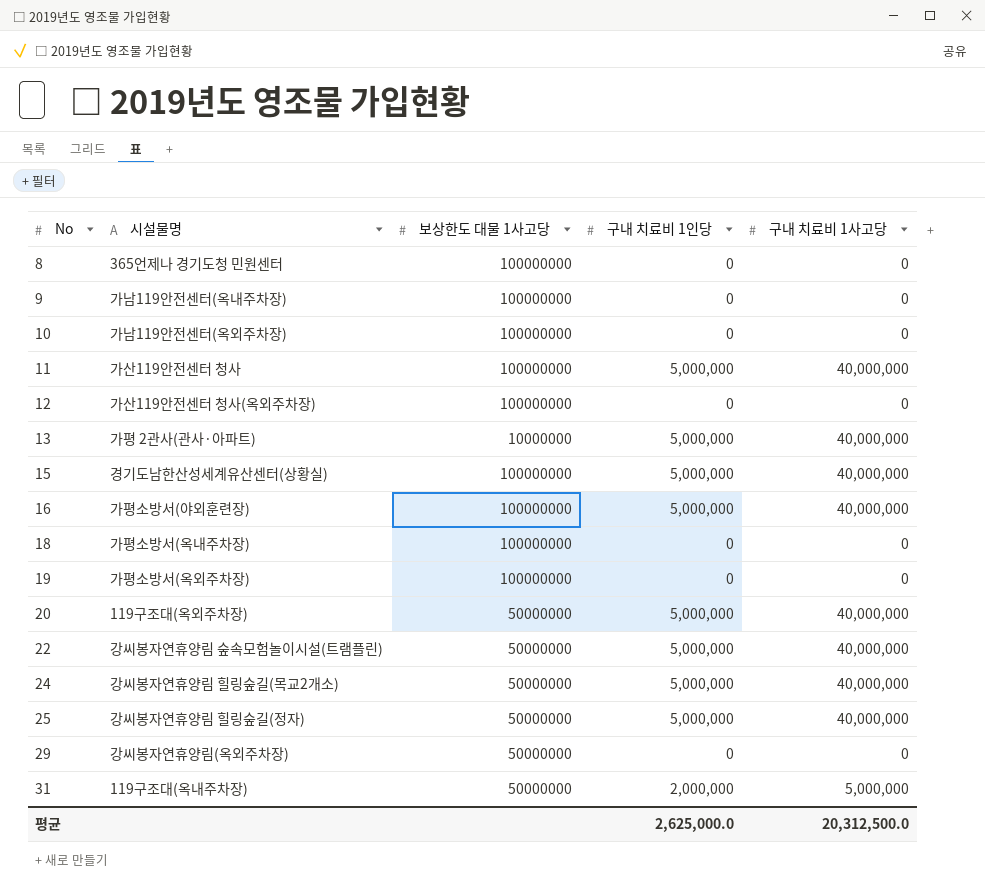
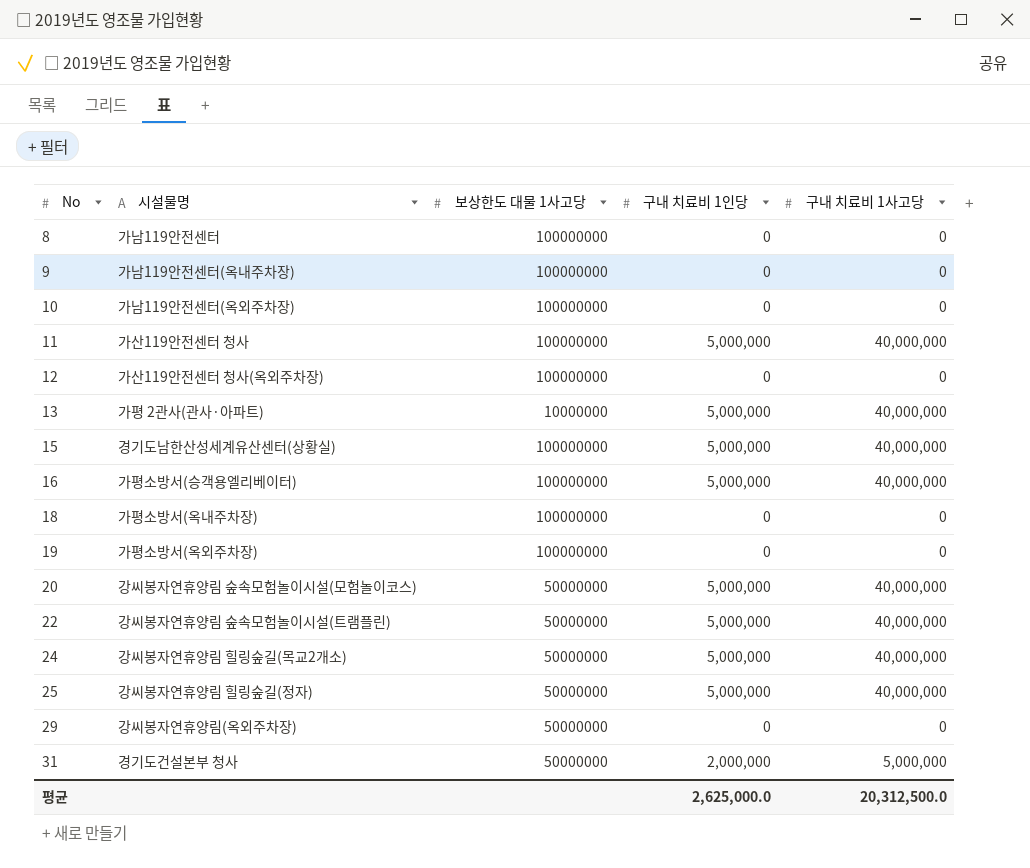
8 | 시설물명: 365언제나 경기도청 민원센터 -> 가남119안전센터
16 | 시설물명: 가평소방서(야외훈련장) -> 가평소방서(승객용엘리베이터)
20 | 시설물명: 119구조대(옥외주차장) -> 강씨봉자연휴양림 숲속모험놀이시설(모험놀이코스)
31 | 시설물명: 119구조대(옥내주차장) -> 경기도건설본부 청사

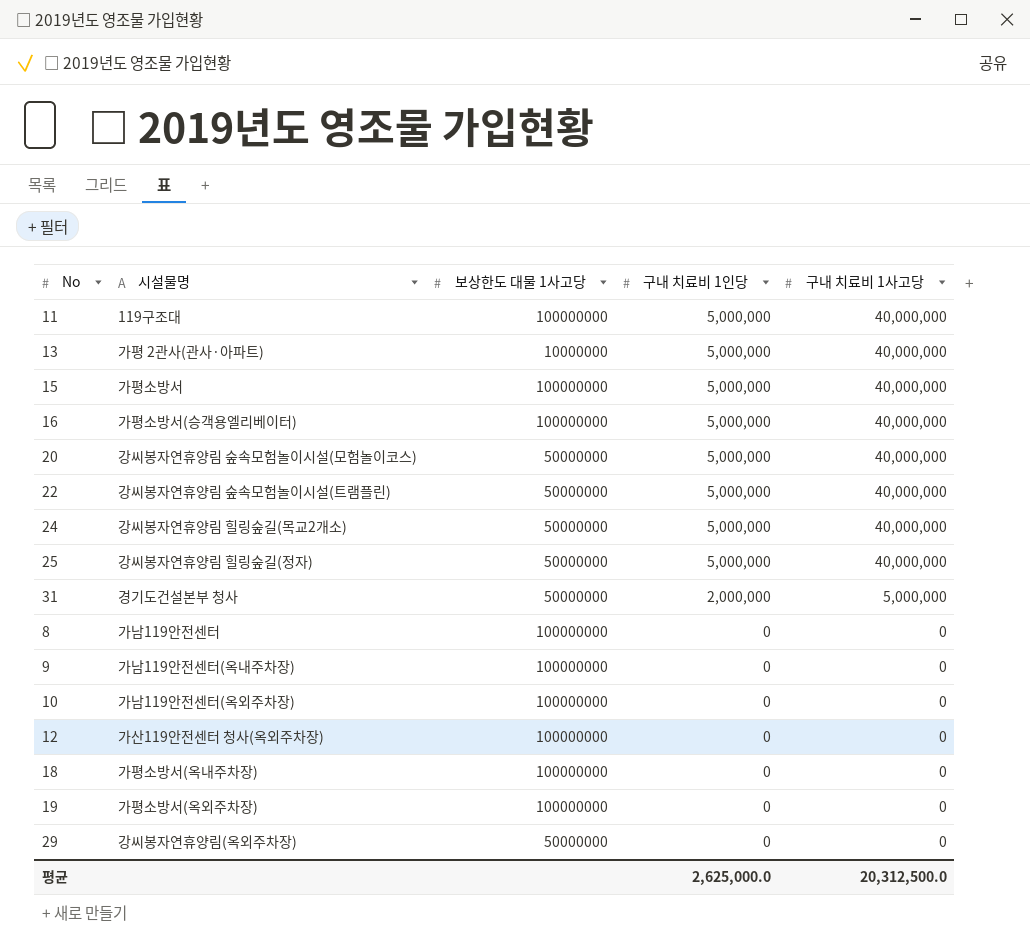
row order: No ascending -> 구내 치료비 1인당 descending
11 | 시설물명: 가산119안전센터 청사 -> 119구조대
15 | 시설물명: 경기도남한산성세계유산센터(상황실) -> 가평소방서

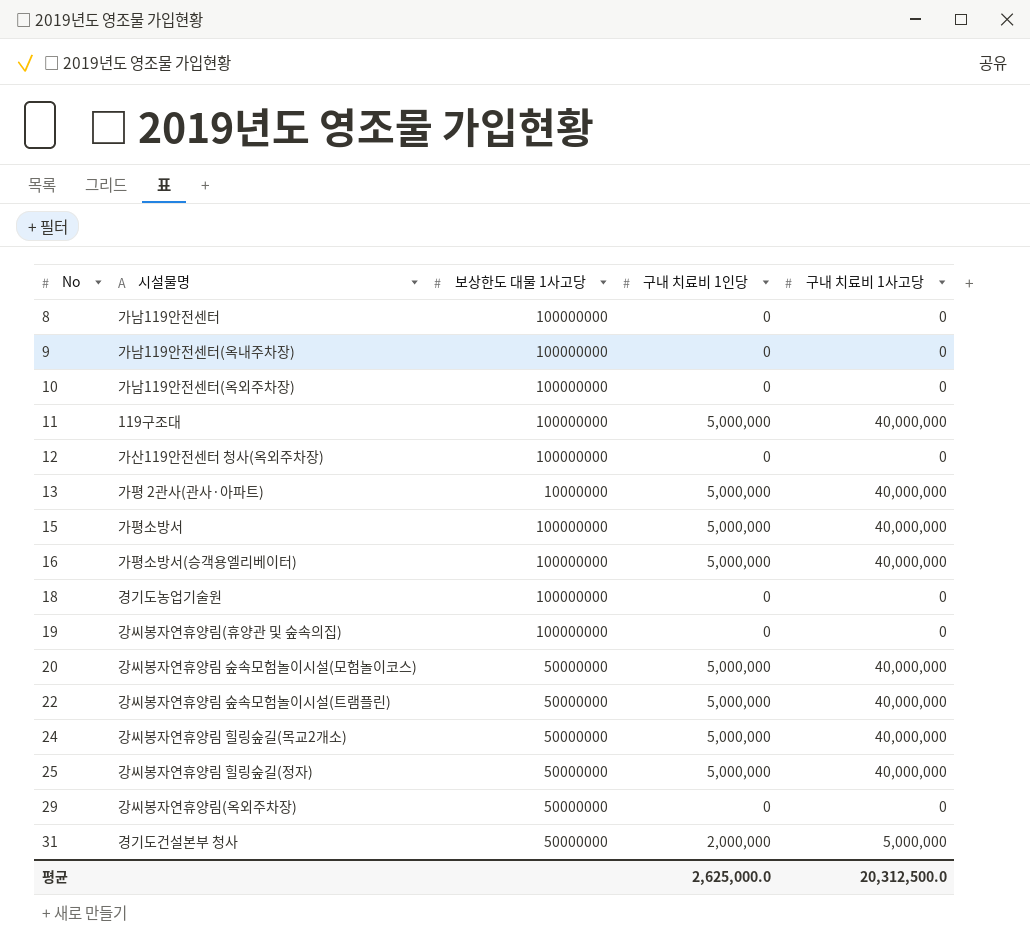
row order: 구내 치료비 1인당 descending -> No ascending
18 | 시설물명: 가평소방서(옥내주차장) -> 경기도농업기술원
19 | 시설물명: 가평소방서(옥외주차장) -> 강씨봉자연휴양림(휴양관 및 숲속의집)

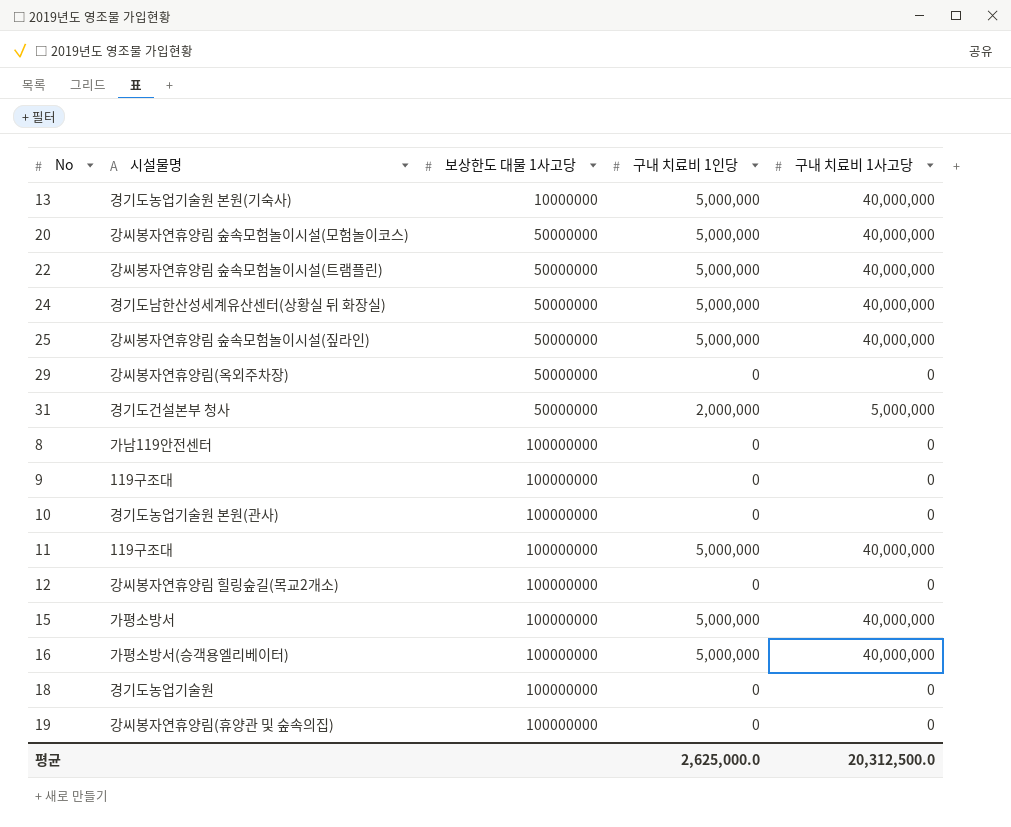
row order: No ascending -> 보상한도 대물 1사고당 ascending
13 | 시설물명: 가평 2관사(관사·아파트) -> 경기도농업기술원 본원(기숙사)
24 | 시설물명: 강씨봉자연휴양림 힐링숲길(목교2개소) -> 경기도남한산성세계유산센터(상황실 뒤 화장실)
25 | 시설물명: 강씨봉자연휴양림 힐링숲길(정자) -> 강씨봉자연휴양림 숲속모험놀이시설(짚라인)
9 | 시설물명: 가남119안전센터(옥내주차장) -> 119구조대
10 | 시설물명: 가남119안전센터(옥외주차장) -> 경기도농업기술원 본원(관사)
12 | 시설물명: 가산119안전센터 청사(옥외주차장) -> 강씨봉자연휴양림 힐링숲길(목교2개소)

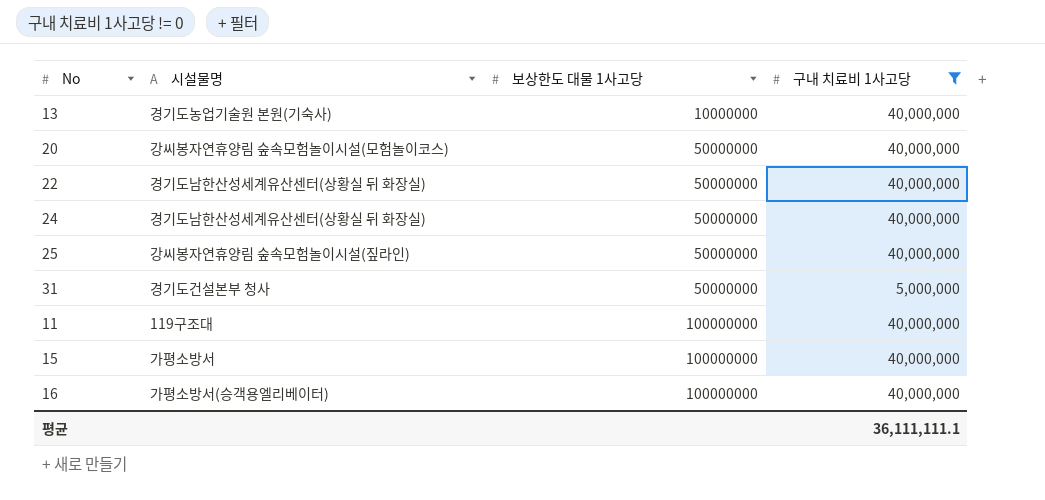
filter: none -> 구내 치료비 1사고당 != 0
column 구내 치료비 1인당 | position: 4 -> none
22 | 시설물명: 강씨봉자연휴양림 숲속모험놀이시설(트램플린) -> 경기도남한산성세계유산센터(상황실 뒤 화장실)
평균 | 구내 치료비 1사고당: 20,312,500.0 -> 36,111,111.1

